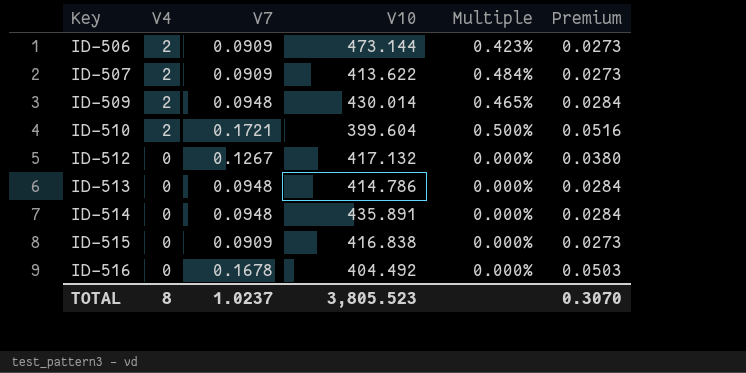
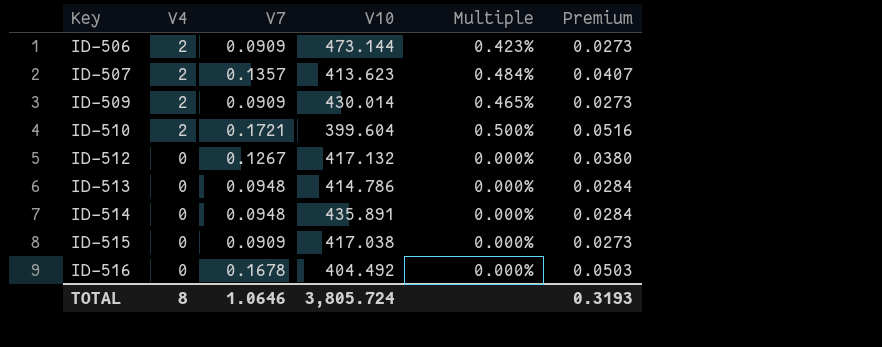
ID-507 | V7: 0.0909 -> 0.1357
ID-507 | V10: 413.622 -> 413.623
ID-507 | Premium: 0.0273 -> 0.0407
ID-509 | V7: 0.0948 -> 0.0909
ID-509 | Premium: 0.0284 -> 0.0273
ID-515 | V10: 416.838 -> 417.038
TOTAL | V7: 1.0237 -> 1.0646
TOTAL | V10: 3,805.523 -> 3,805.724
TOTAL | Premium: 0.3070 -> 0.3193

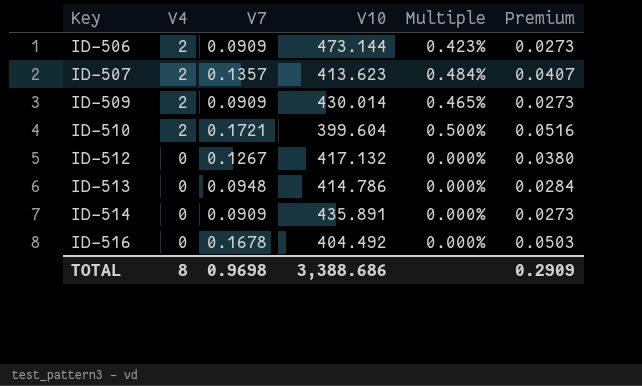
row ID-515: 0 | 0.0909 | 417.038 | 0.000% | 0.0273 -> none
ID-514 | V7: 0.0948 -> 0.0909
ID-514 | Premium: 0.0284 -> 0.0273
TOTAL | V7: 1.0646 -> 0.9698
TOTAL | V10: 3,805.724 -> 3,388.686
TOTAL | Premium: 0.3193 -> 0.2909

